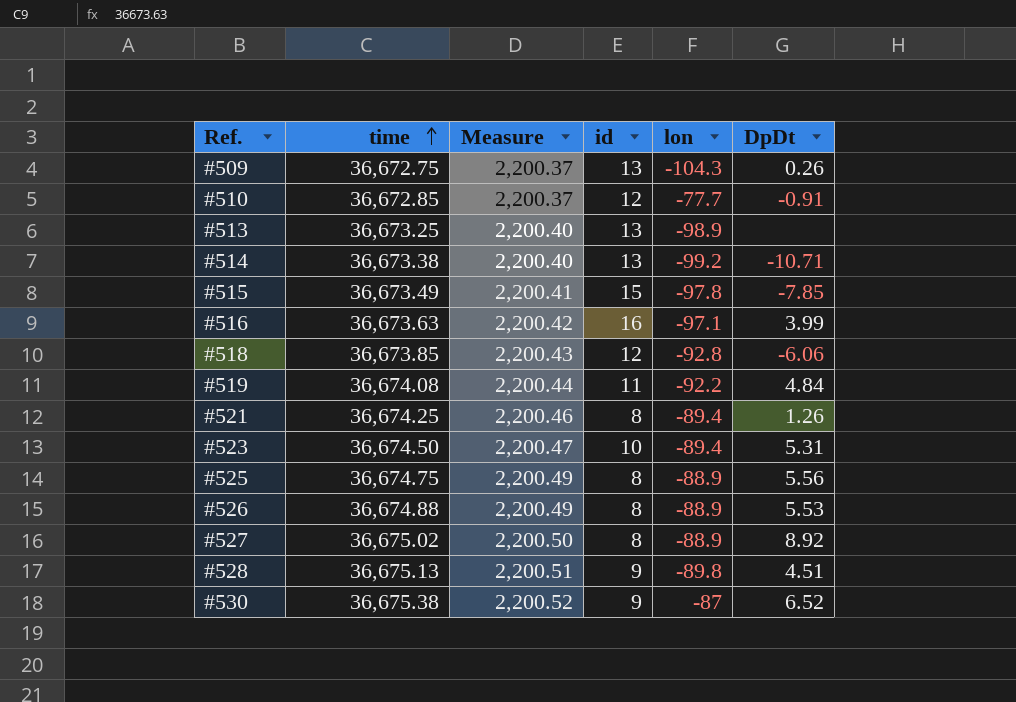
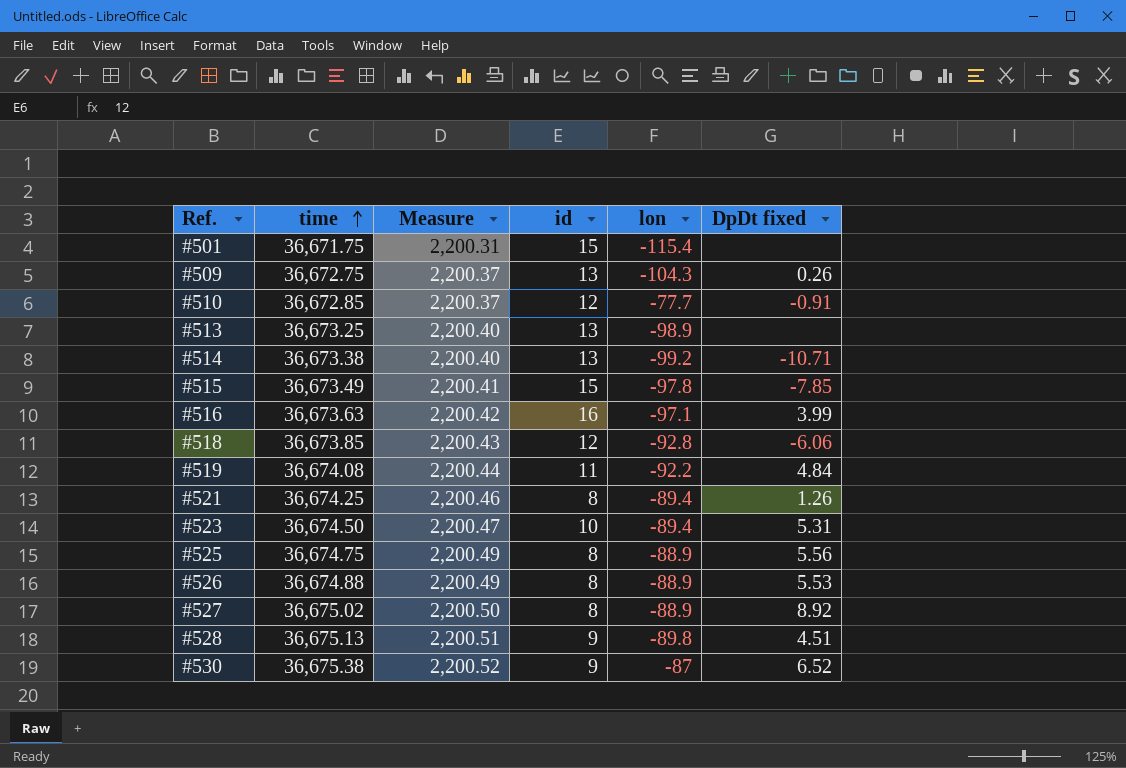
column name: DpDt -> DpDt fixed
row #501: none -> 36,671.75 | 2,200.31 | 15 | -115.4 | none

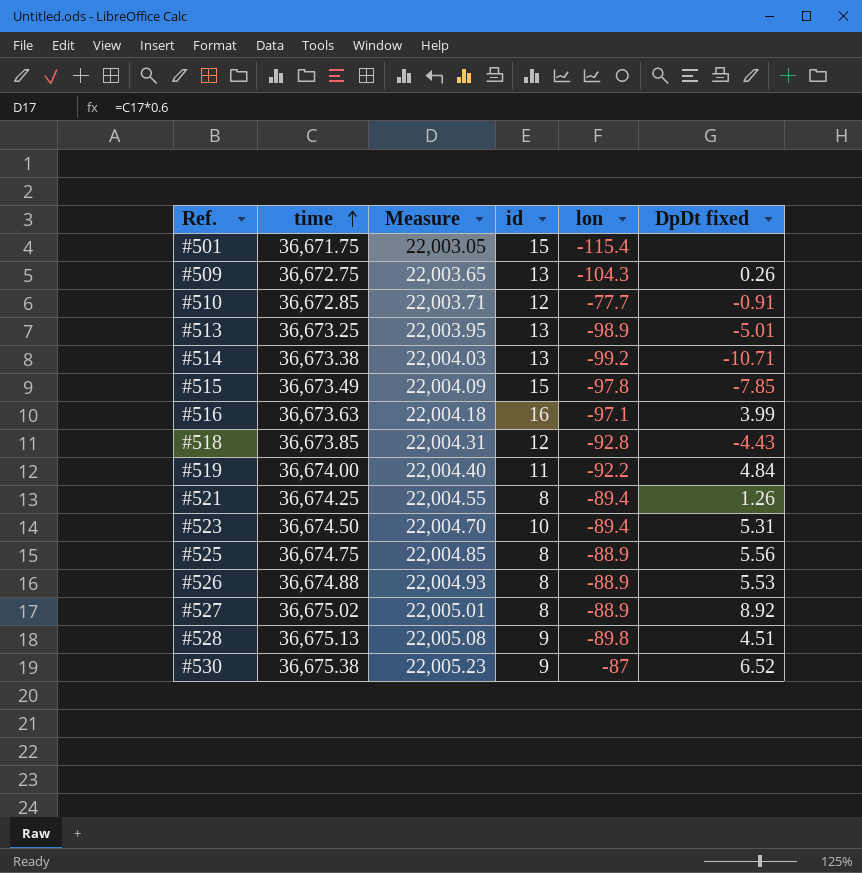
column Measure | formula: [time] * 0.06 -> [time] * 0.6
#513 | DpDt fixed: none -> -5.01
#518 | DpDt fixed: -6.06 -> -4.43
#519 | time: 36,674.08 -> 36,674.00

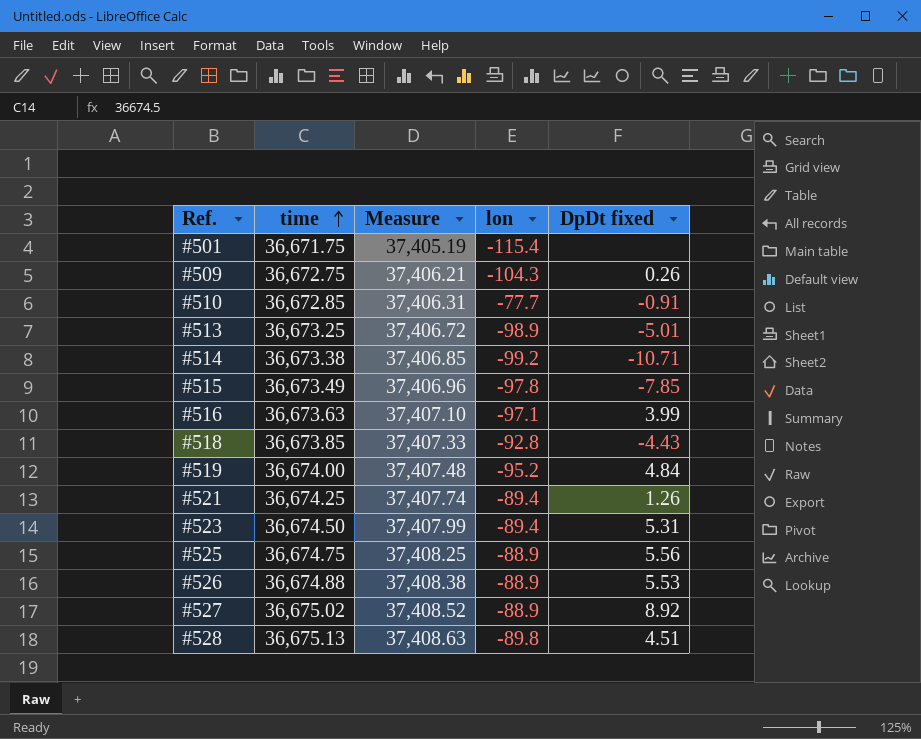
column id | position: 4 -> none
column Measure | formula: [time] * 0.6 -> [time] * 1.02
row #530: 36,675.38 | 22,005.23 | 9 | -87 | 6.52 -> none
#519 | lon: -92.2 -> -95.2

